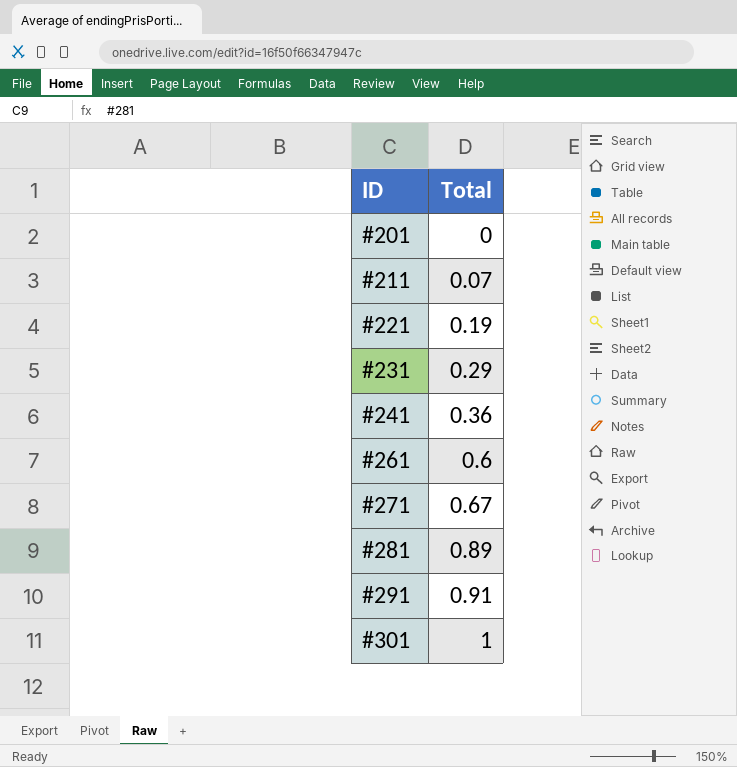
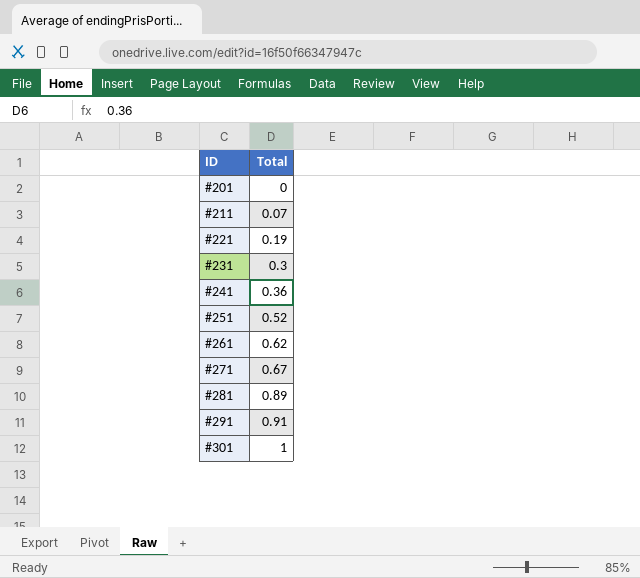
#231 | Total: 0.29 -> 0.3
row #251: none -> 0.52
#261 | Total: 0.6 -> 0.62

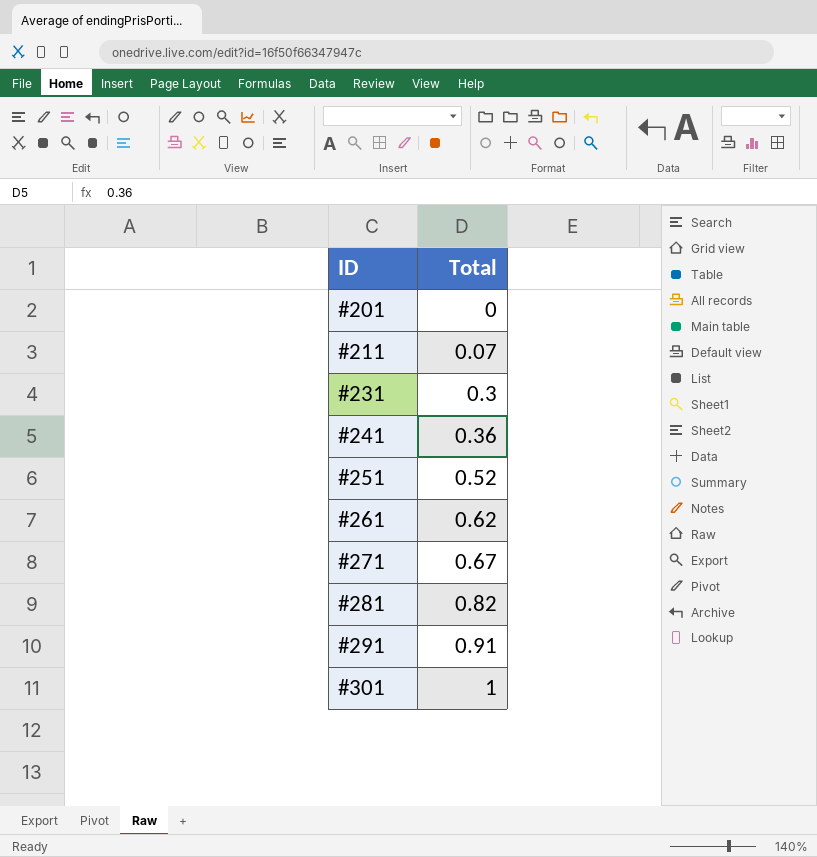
row #221: 0.19 -> none
#281 | Total: 0.89 -> 0.82

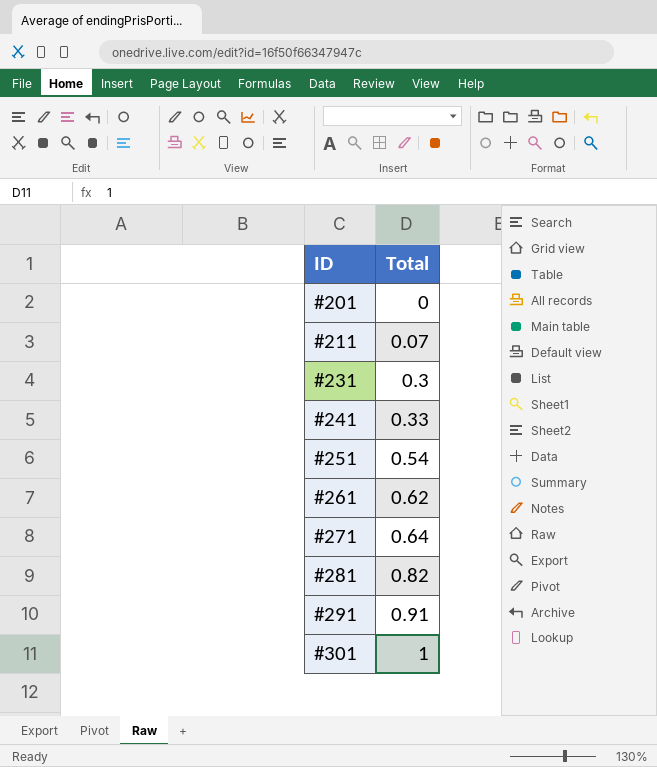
#241 | Total: 0.36 -> 0.33
#251 | Total: 0.52 -> 0.54
#271 | Total: 0.67 -> 0.64

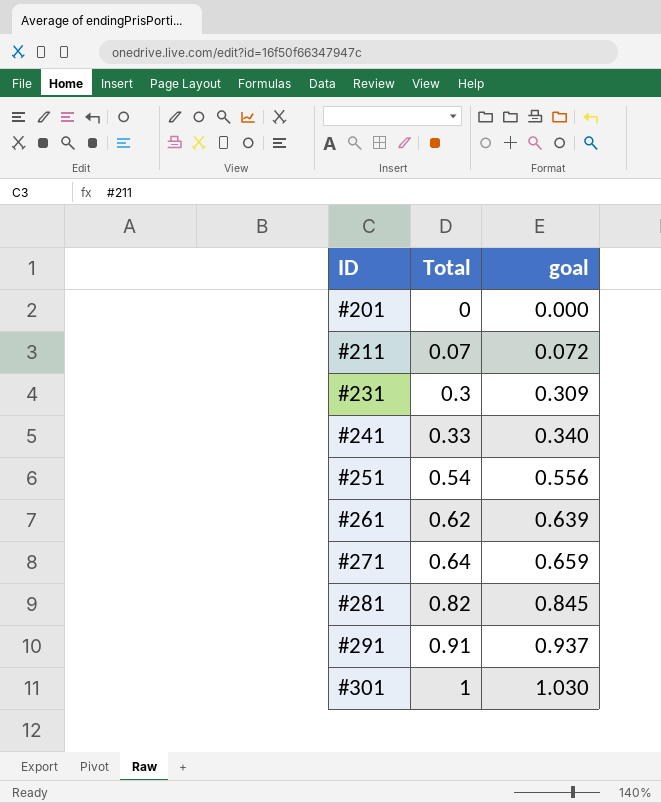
column goal | formula: none -> [Total] * 1.03

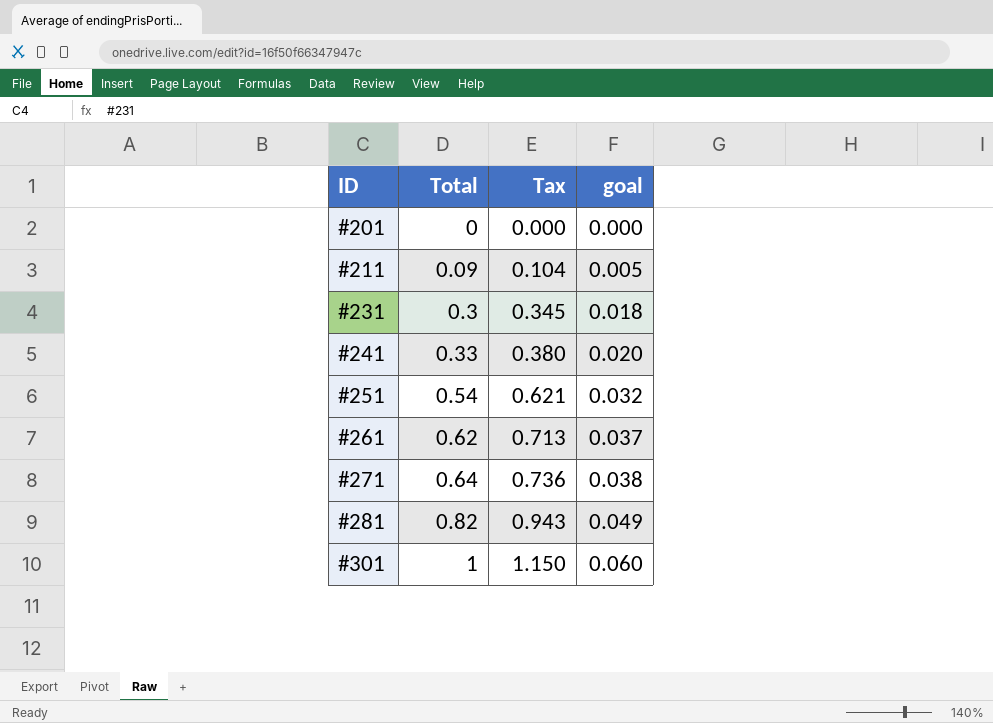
column Tax | formula: none -> [Total] * 1.15
column goal | formula: [Total] * 1.03 -> [Total] * 0.06
row #291: 0.91 | 0.937 -> none
#211 | Total: 0.07 -> 0.09

